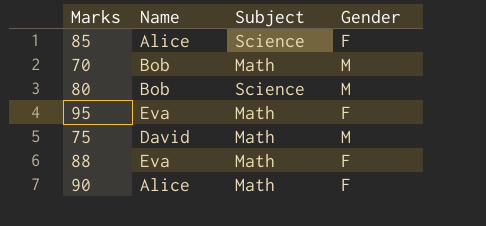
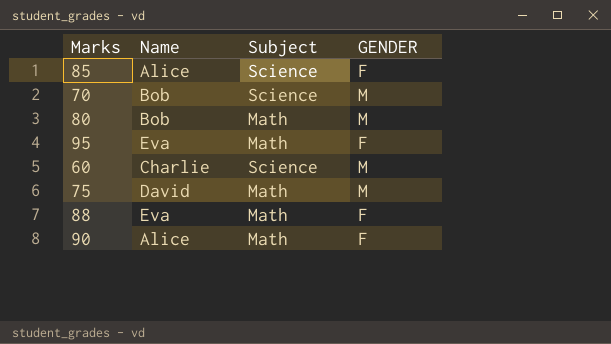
column name: Gender -> GENDER
70 | Subject: Math -> Science
80 | Subject: Science -> Math
row 60: none -> Charlie | Science | M

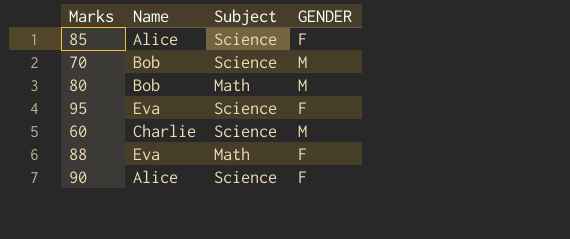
row 75: David | Math | M -> none
95 | Subject: Math -> Science
90 | Subject: Math -> Science

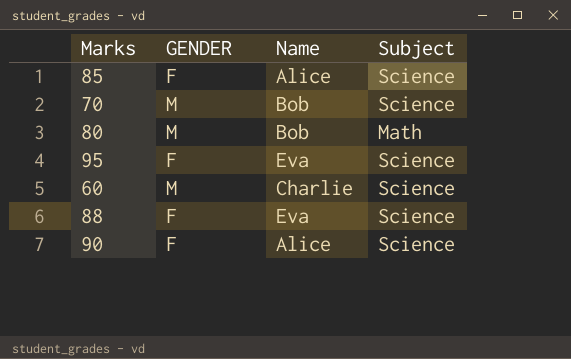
column GENDER | position: 4 -> 2
88 | Subject: Math -> Science

